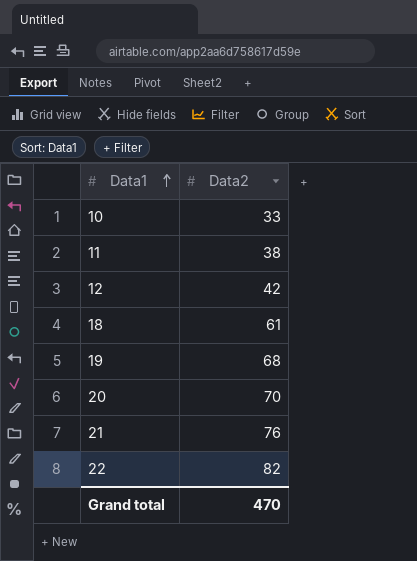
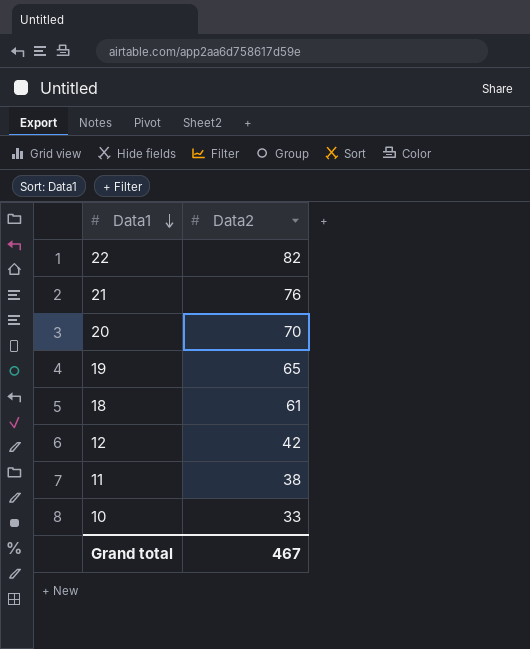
row order: Data1 ascending -> Data1 descending
19 | Data2: 68 -> 65
Grand total | Data2: 470 -> 467

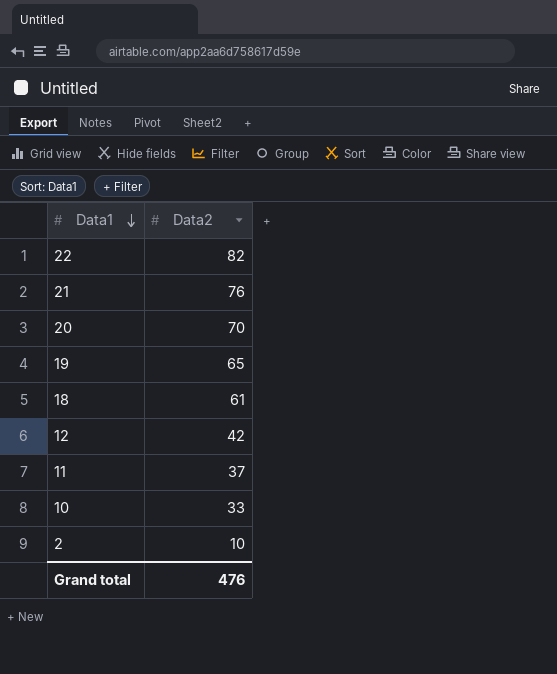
11 | Data2: 38 -> 37
row 2: none -> 10
Grand total | Data2: 467 -> 476

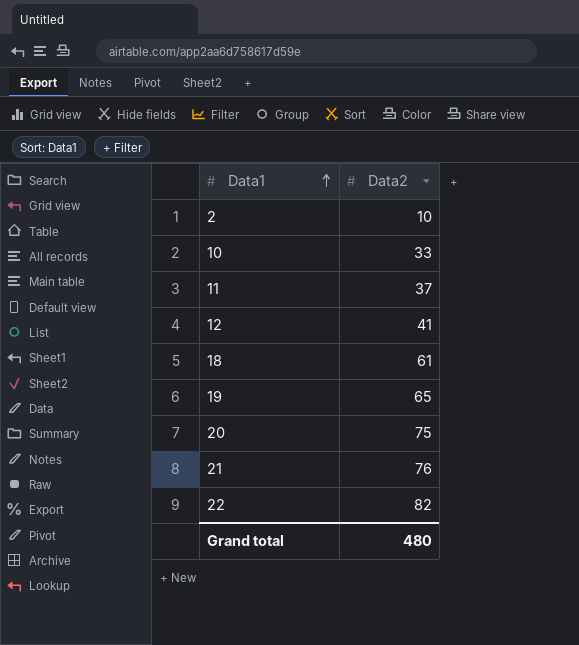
row order: Data1 descending -> Data1 ascending
12 | Data2: 42 -> 41
20 | Data2: 70 -> 75
Grand total | Data2: 476 -> 480

